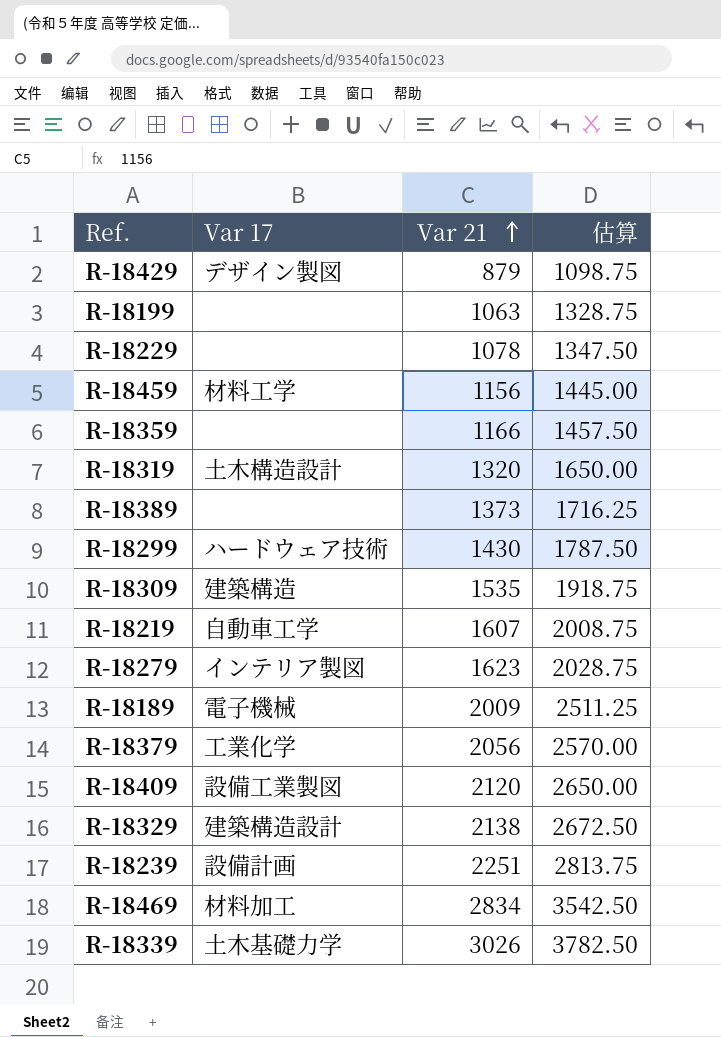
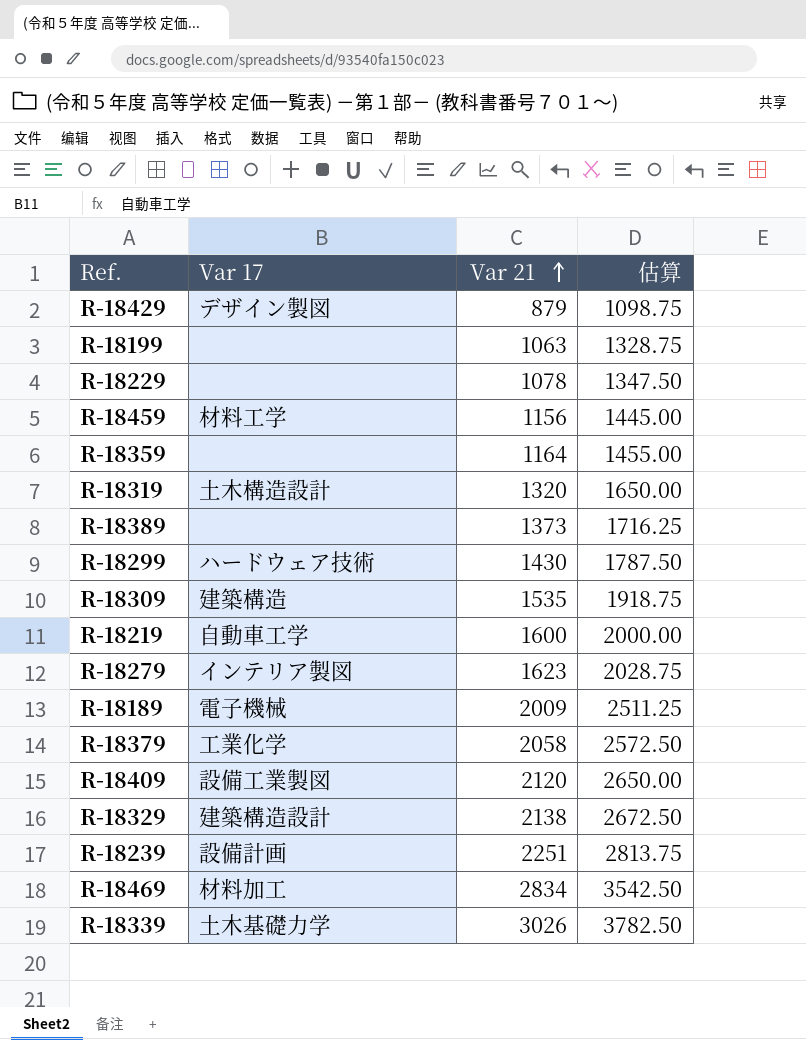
R-18359 | Var 21: 1166 -> 1164
R-18359 | 估算: 1457.50 -> 1455.00
R-18219 | Var 21: 1607 -> 1600
R-18219 | 估算: 2008.75 -> 2000.00
R-18379 | Var 21: 2056 -> 2058
R-18379 | 估算: 2570.00 -> 2572.50

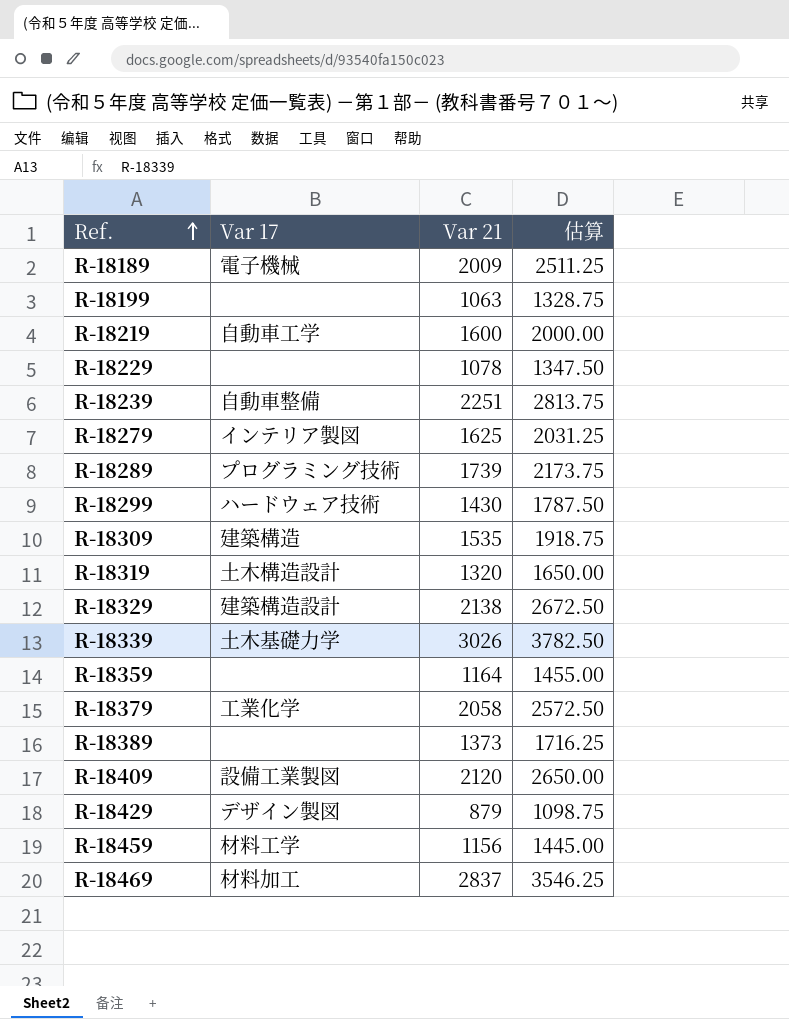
row order: Var 21 ascending -> Ref. ascending
R-18239 | Var 17: 設備計画 -> 自動車整備
R-18279 | Var 21: 1623 -> 1625
R-18279 | 估算: 2028.75 -> 2031.25
row R-18289: none -> プログラミング技術 | 1739 | 2173.75
R-18469 | Var 21: 2834 -> 2837
R-18469 | 估算: 3542.50 -> 3546.25

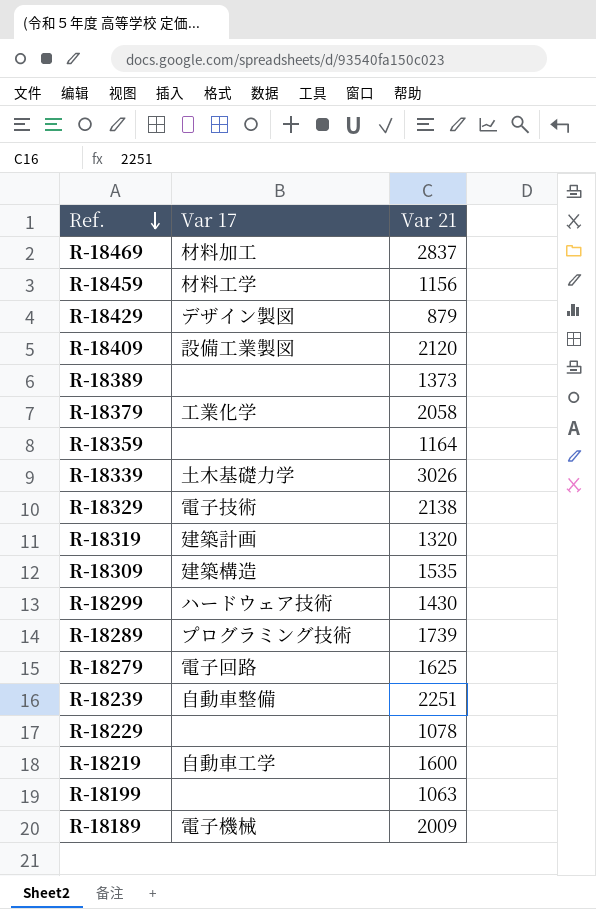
row order: Ref. ascending -> Ref. descending
column 估算 | formula: [Var 21] * 1.25 -> none
R-18329 | Var 17: 建築構造設計 -> 電子技術
R-18319 | Var 17: 土木構造設計 -> 建築計画
R-18279 | Var 17: インテリア製図 -> 電子回路

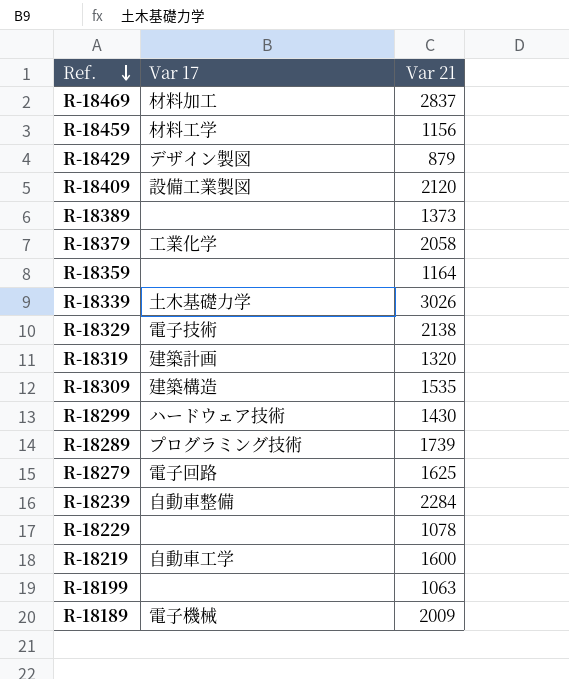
R-18239 | Var 21: 2251 -> 2284

